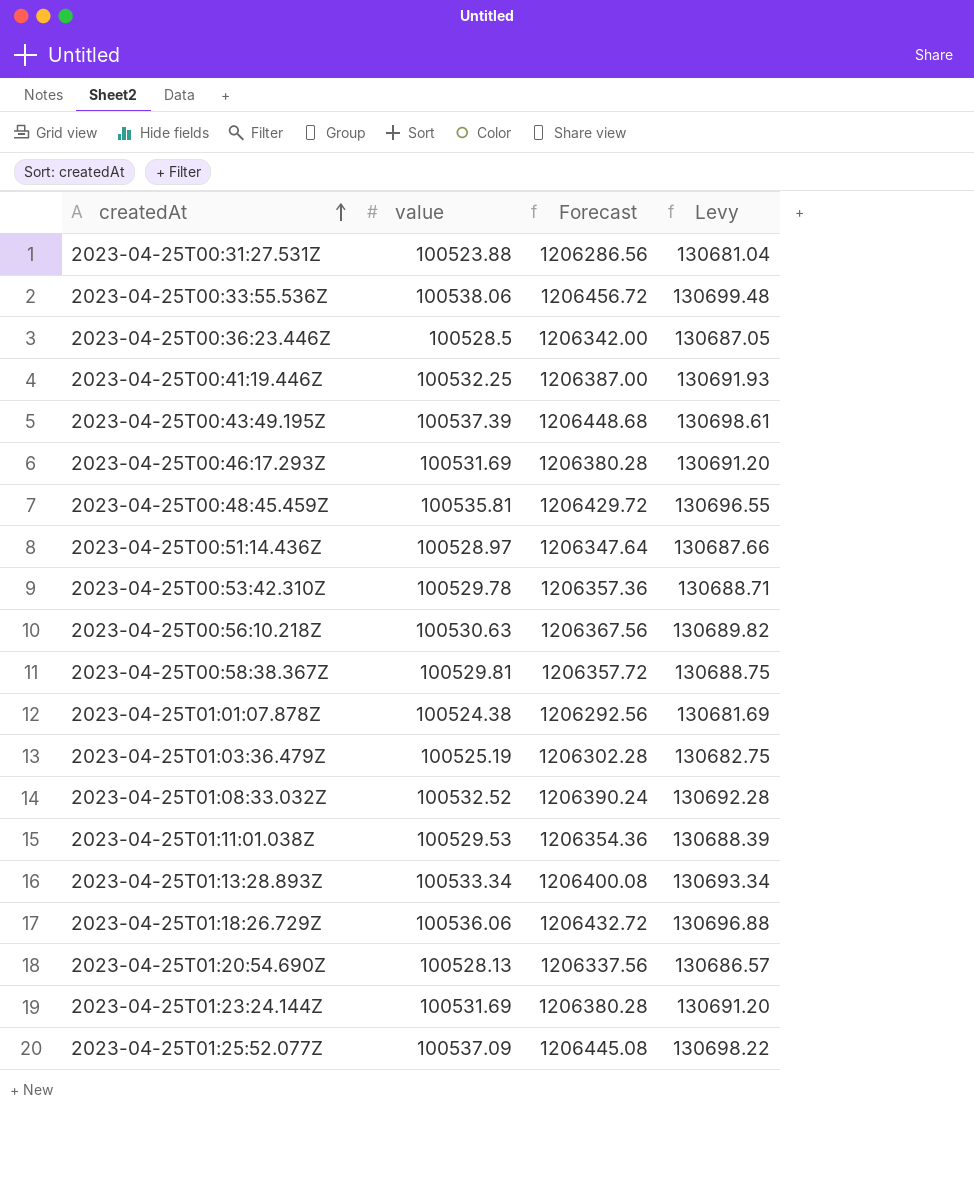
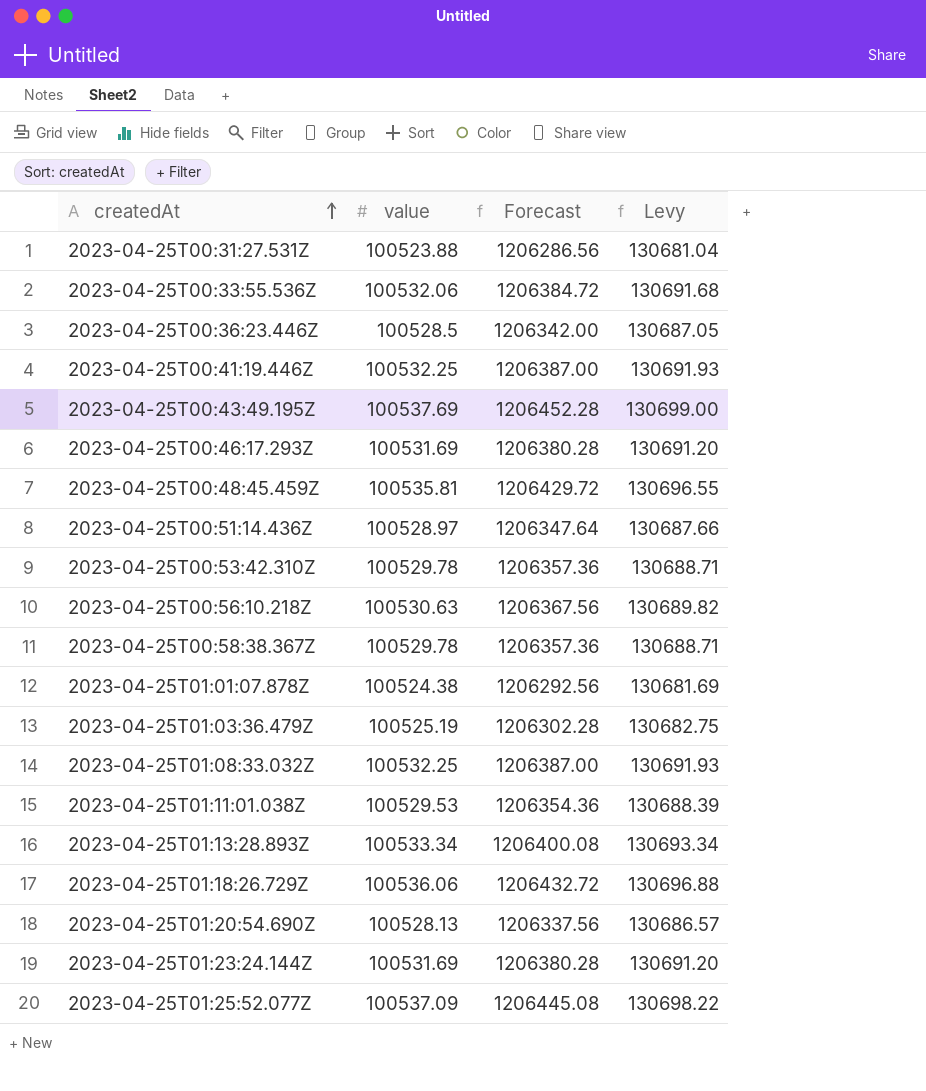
2023-04-25T00:33:55.536Z | value: 100538.06 -> 100532.06
2023-04-25T00:33:55.536Z | Forecast: 1206456.72 -> 1206384.72
2023-04-25T00:33:55.536Z | Levy: 130699.48 -> 130691.68
2023-04-25T00:43:49.195Z | value: 100537.39 -> 100537.69
2023-04-25T00:43:49.195Z | Forecast: 1206448.68 -> 1206452.28
2023-04-25T00:43:49.195Z | Levy: 130698.61 -> 130699.00
2023-04-25T00:58:38.367Z | value: 100529.81 -> 100529.78
2023-04-25T00:58:38.367Z | Forecast: 1206357.72 -> 1206357.36
2023-04-25T00:58:38.367Z | Levy: 130688.75 -> 130688.71
2023-04-25T01:08:33.032Z | value: 100532.52 -> 100532.25
2023-04-25T01:08:33.032Z | Forecast: 1206390.24 -> 1206387.00
2023-04-25T01:08:33.032Z | Levy: 130692.28 -> 130691.93

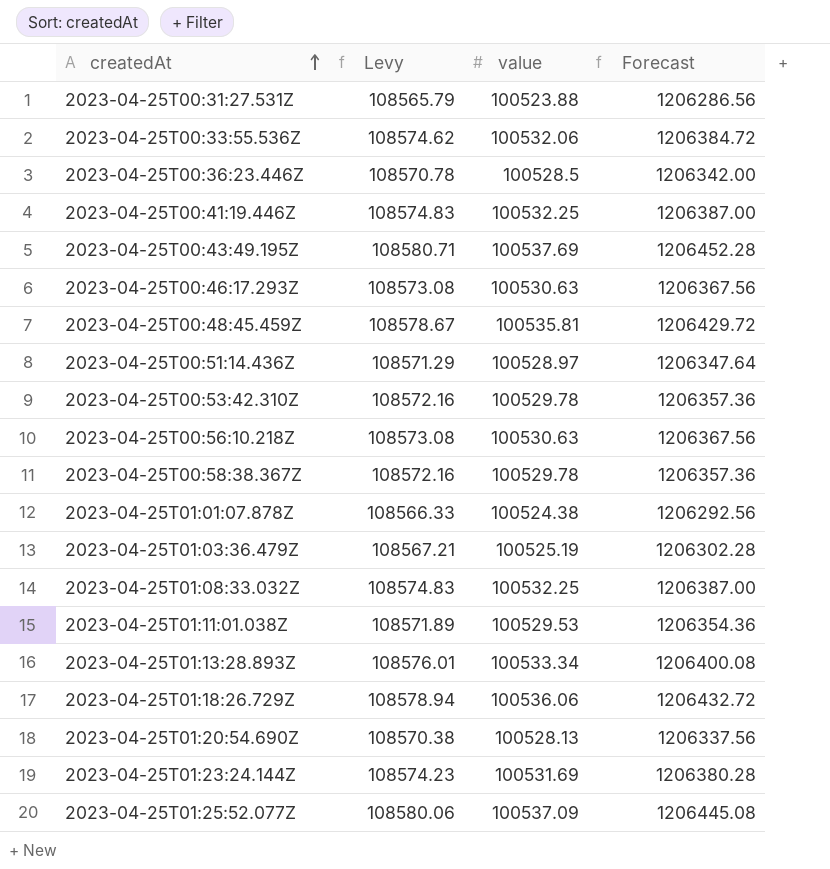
column Levy | formula: [value] * 1.3 -> [value] * 1.08
column Levy | position: 4 -> 2
2023-04-25T00:46:17.293Z | value: 100531.69 -> 100530.63
2023-04-25T00:46:17.293Z | Forecast: 1206380.28 -> 1206367.56

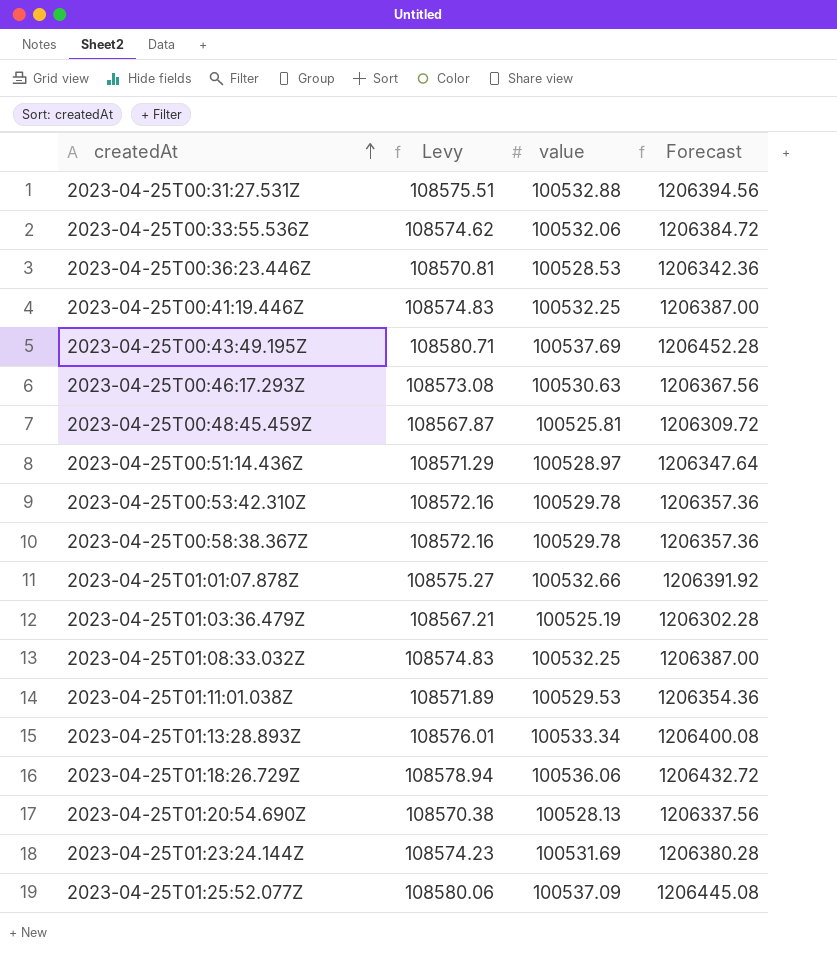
row 2023-04-25T00:56:10.218Z: 108573.08 | 100530.63 | 1206367.56 -> none
2023-04-25T00:31:27.531Z | Levy: 108565.79 -> 108575.51
2023-04-25T00:31:27.531Z | value: 100523.88 -> 100532.88
2023-04-25T00:31:27.531Z | Forecast: 1206286.56 -> 1206394.56
2023-04-25T00:36:23.446Z | Levy: 108570.78 -> 108570.81
2023-04-25T00:36:23.446Z | value: 100528.5 -> 100528.53
2023-04-25T00:36:23.446Z | Forecast: 1206342.00 -> 1206342.36
2023-04-25T00:48:45.459Z | Levy: 108578.67 -> 108567.87
2023-04-25T00:48:45.459Z | value: 100535.81 -> 100525.81
2023-04-25T00:48:45.459Z | Forecast: 1206429.72 -> 1206309.72
2023-04-25T01:01:07.878Z | Levy: 108566.33 -> 108575.27
2023-04-25T01:01:07.878Z | value: 100524.38 -> 100532.66
2023-04-25T01:01:07.878Z | Forecast: 1206292.56 -> 1206391.92

